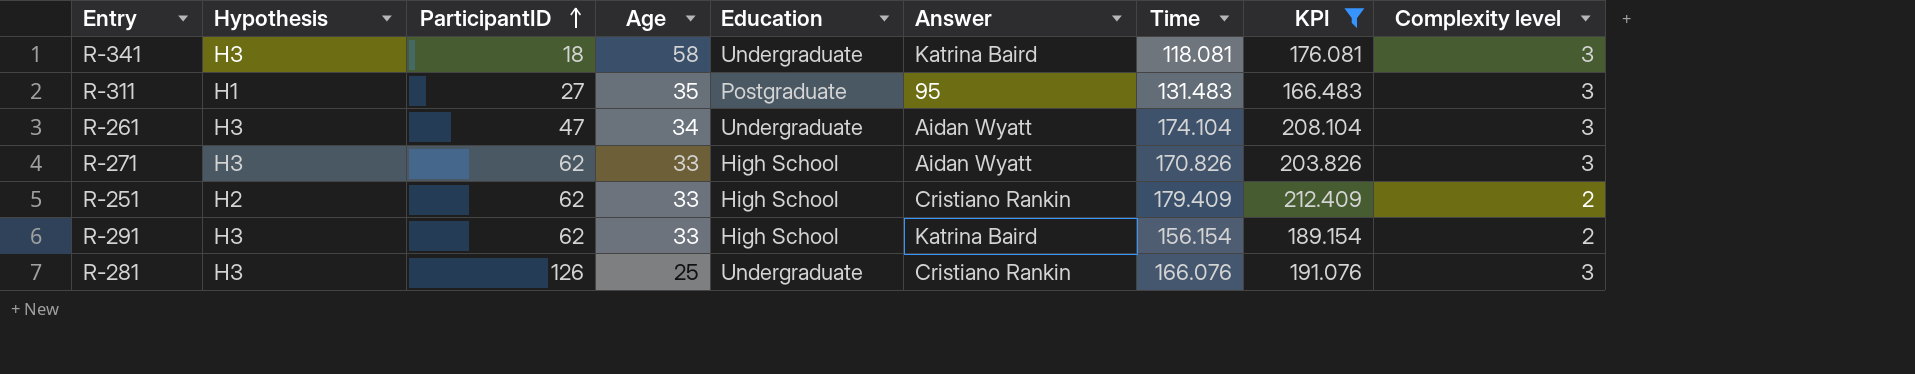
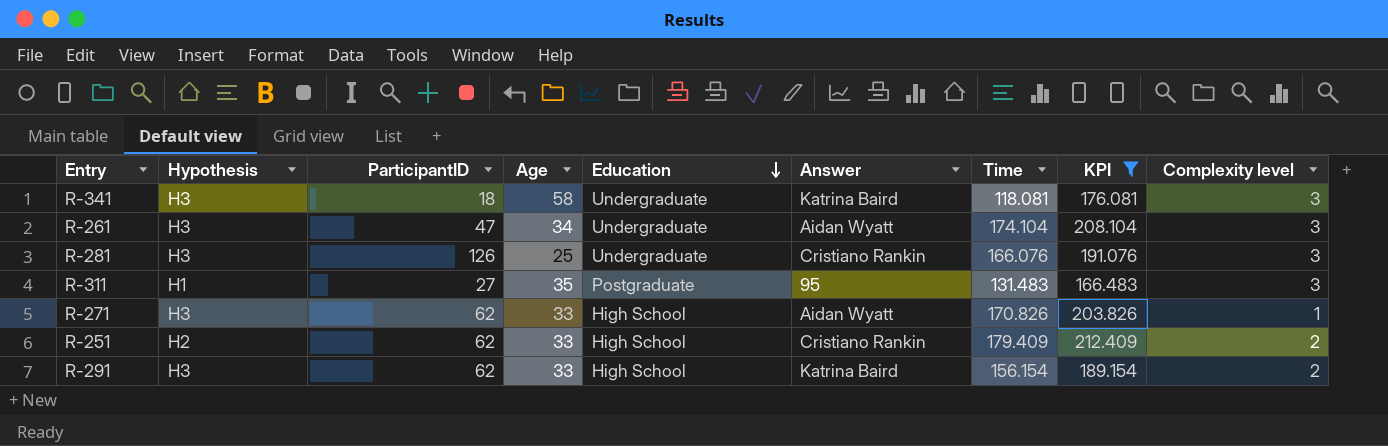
row order: ParticipantID ascending -> Education descending
R-271 | Complexity level: 3 -> 1

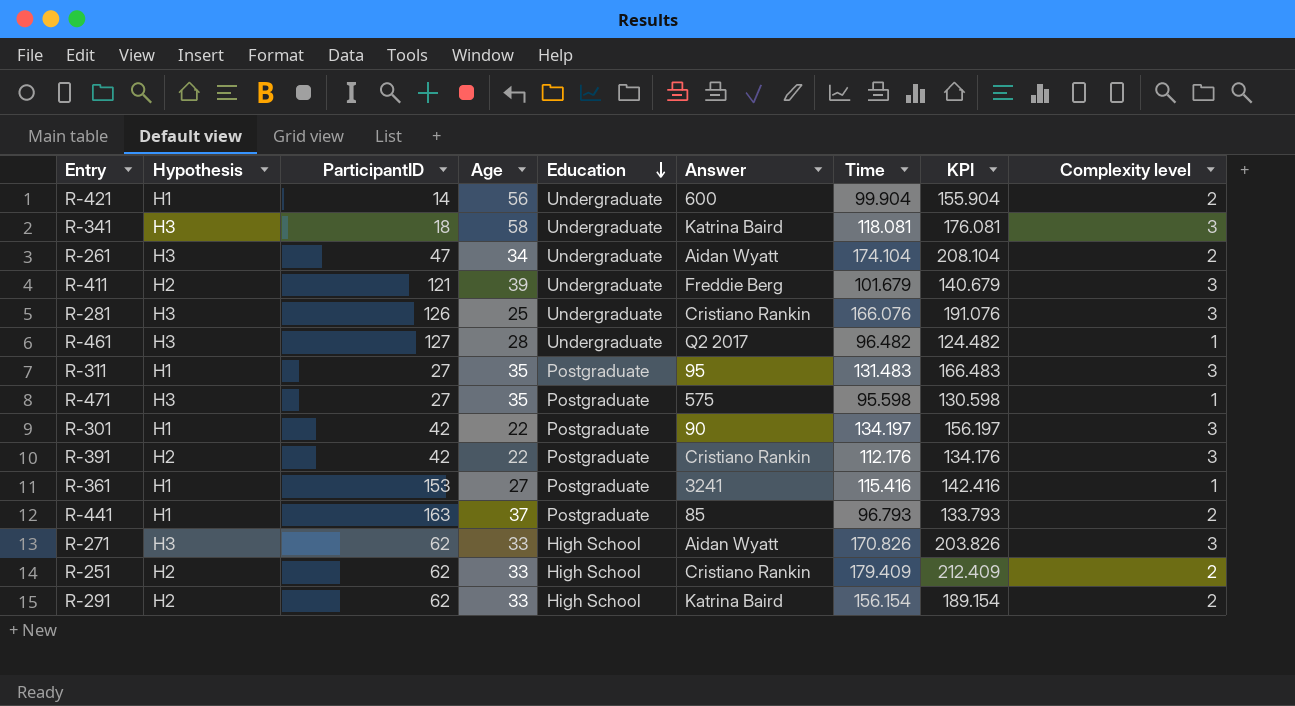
filter: KPI >= 166.483 -> none
R-261 | Complexity level: 3 -> 2
R-271 | Complexity level: 1 -> 3
R-291 | Hypothesis: H3 -> H2

